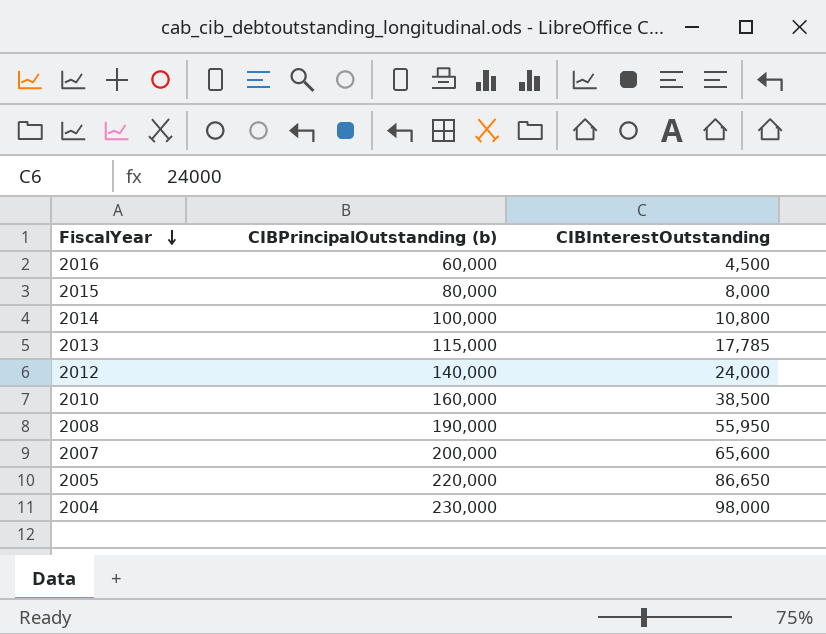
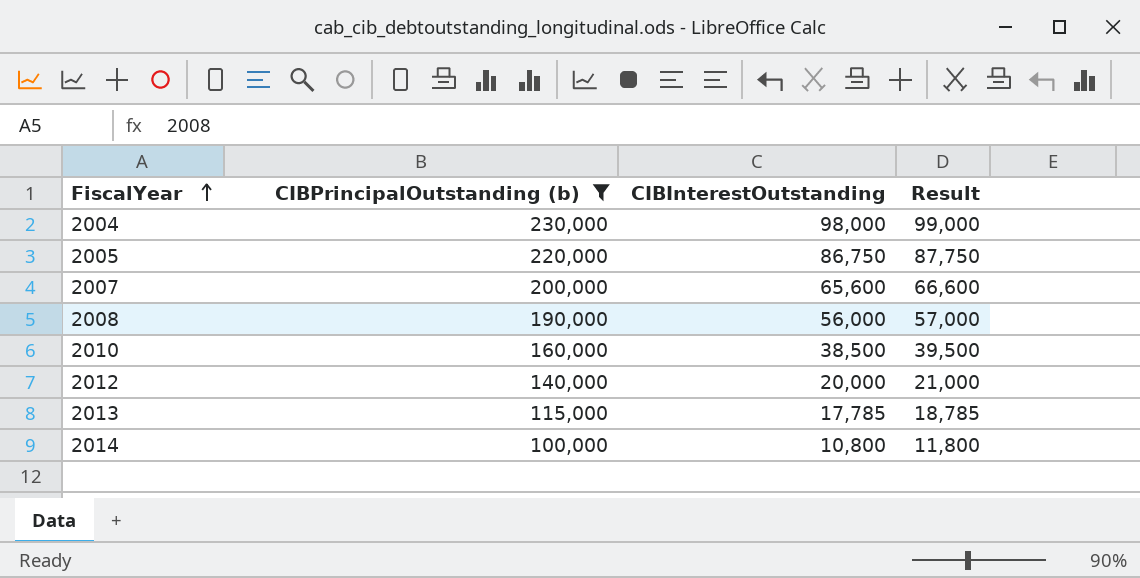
filter: none -> CIBPrincipalOutstanding (b) >= 100,000
row order: FiscalYear descending -> FiscalYear ascending
column Result | formula: none -> [CIBInterestOutstanding] + 1000
2005 | CIBInterestOutstanding: 86,650 -> 86,750
2008 | CIBInterestOutstanding: 55,950 -> 56,000
2012 | CIBInterestOutstanding: 24,000 -> 20,000

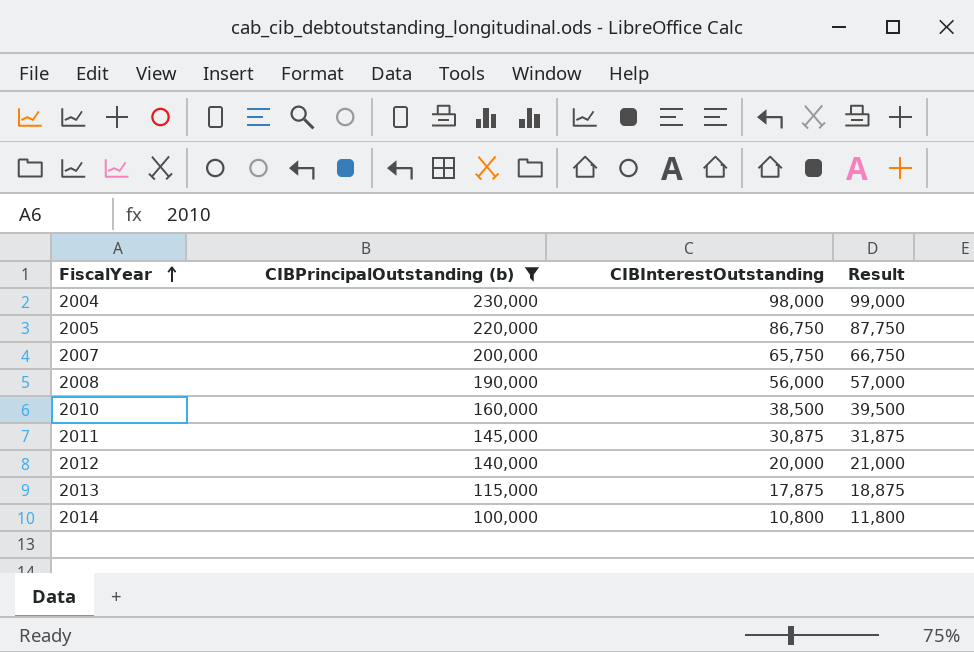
2007 | CIBInterestOutstanding: 65,600 -> 65,750
2007 | Result: 66,600 -> 66,750
row 2011: none -> 145,000 | 30,875 | 31,875
2013 | CIBInterestOutstanding: 17,785 -> 17,875
2013 | Result: 18,785 -> 18,875

